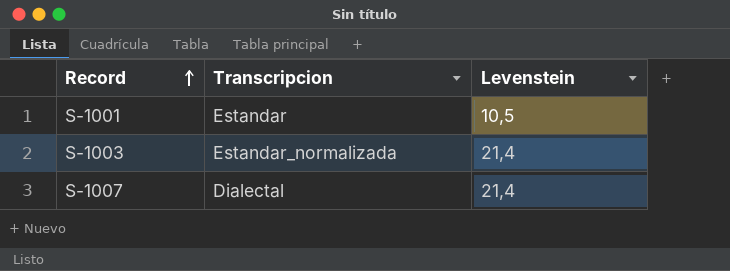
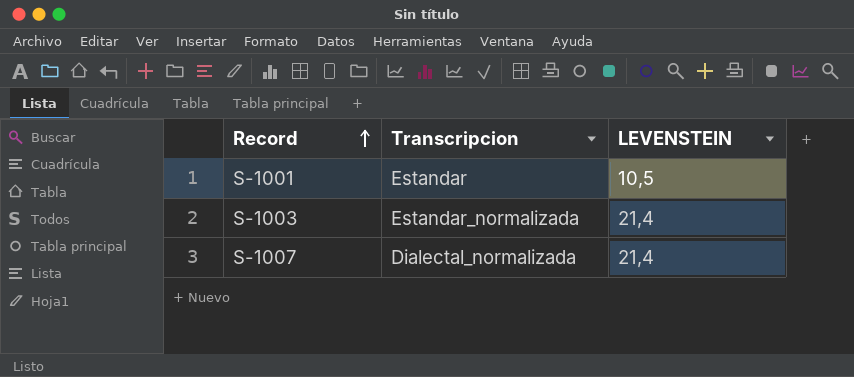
column name: Levenstein -> LEVENSTEIN
S-1007 | Transcripcion: Dialectal -> Dialectal_normalizada

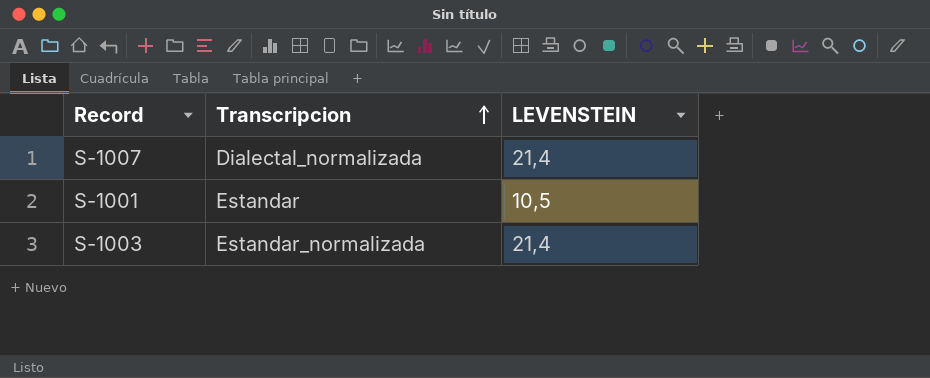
row order: Record ascending -> Transcripcion ascending

